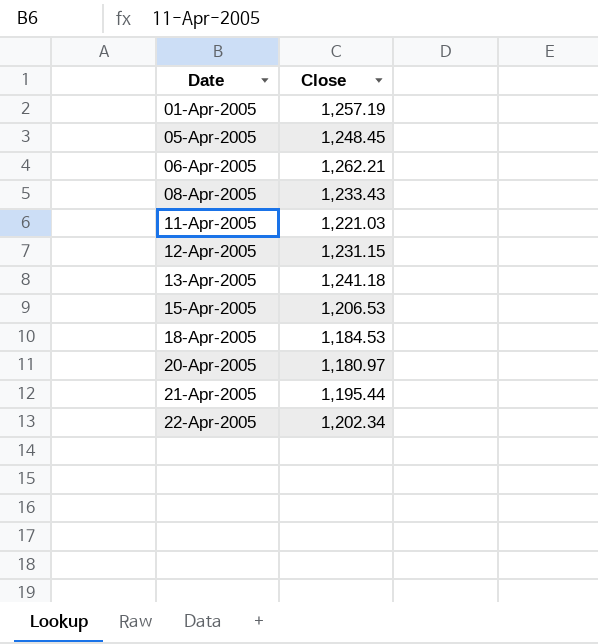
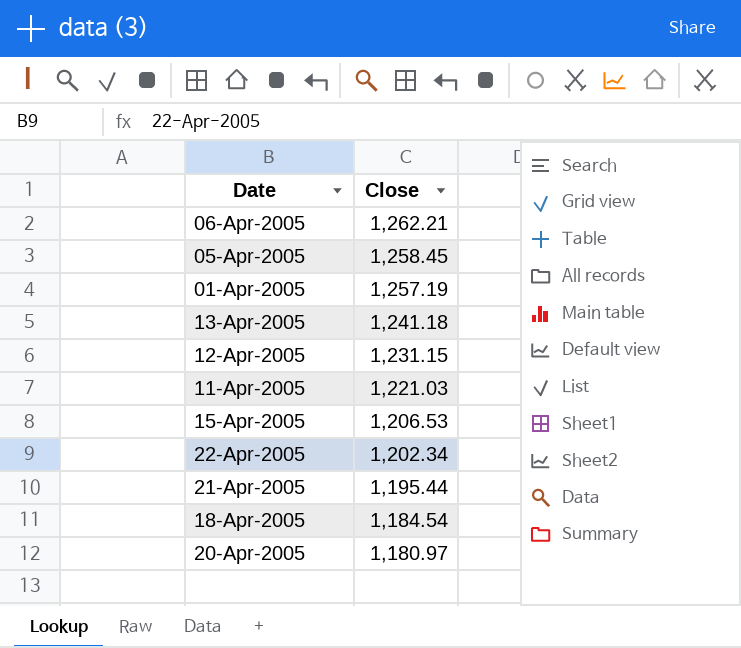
row order: Date ascending -> Close descending
row 08-Apr-2005: 1,233.43 -> none
05-Apr-2005 | Close: 1,248.45 -> 1,258.45
18-Apr-2005 | Close: 1,184.53 -> 1,184.54

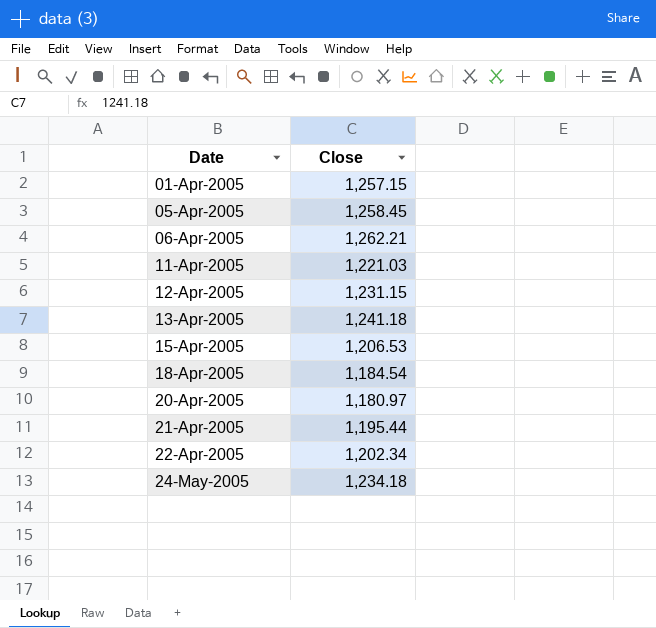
row order: Close descending -> Date ascending
01-Apr-2005 | Close: 1,257.19 -> 1,257.15
row 24-May-2005: none -> 1,234.18

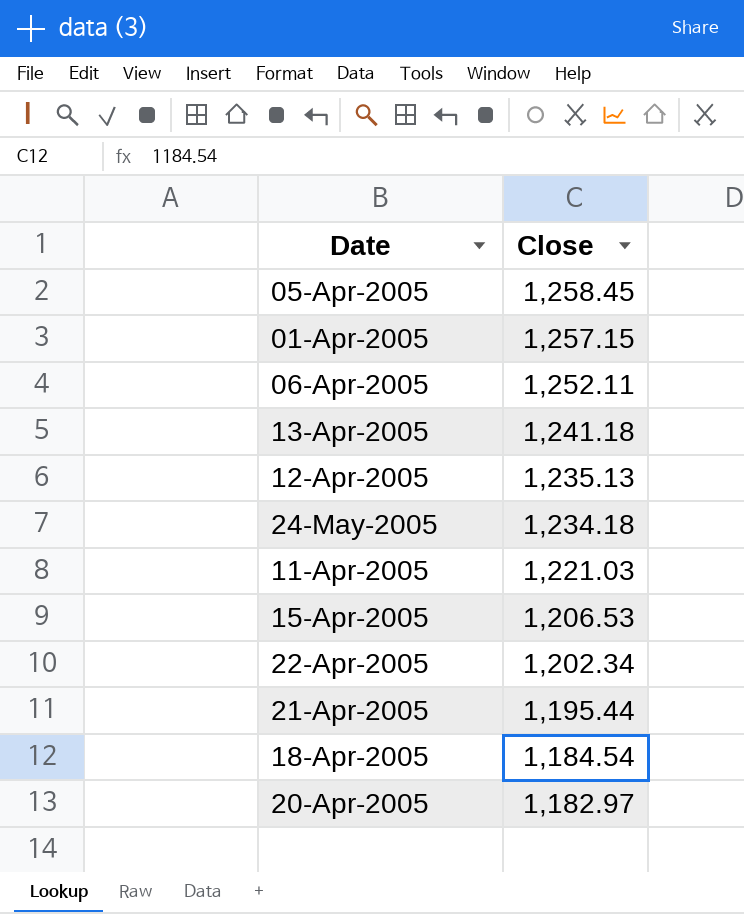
row order: Date ascending -> Close descending
06-Apr-2005 | Close: 1,262.21 -> 1,252.11
12-Apr-2005 | Close: 1,231.15 -> 1,235.13
20-Apr-2005 | Close: 1,180.97 -> 1,182.97

